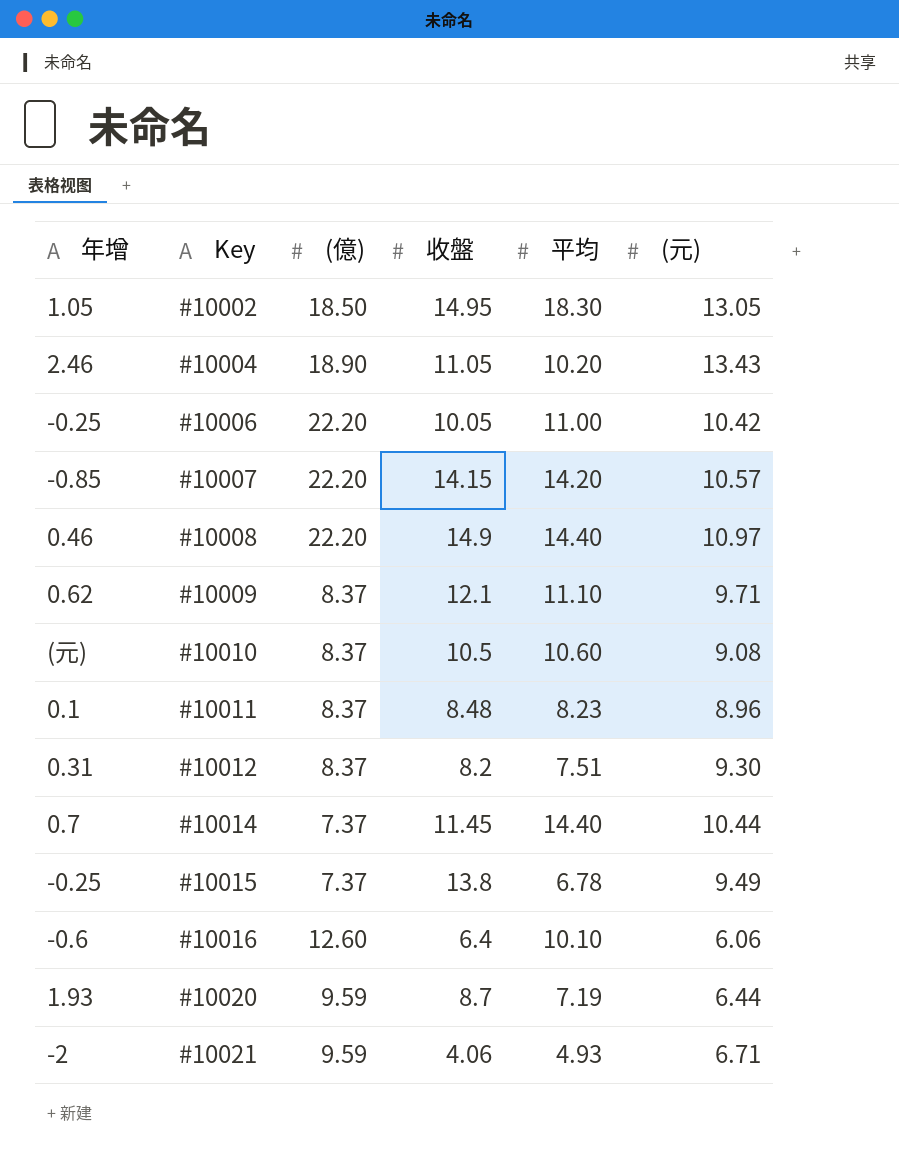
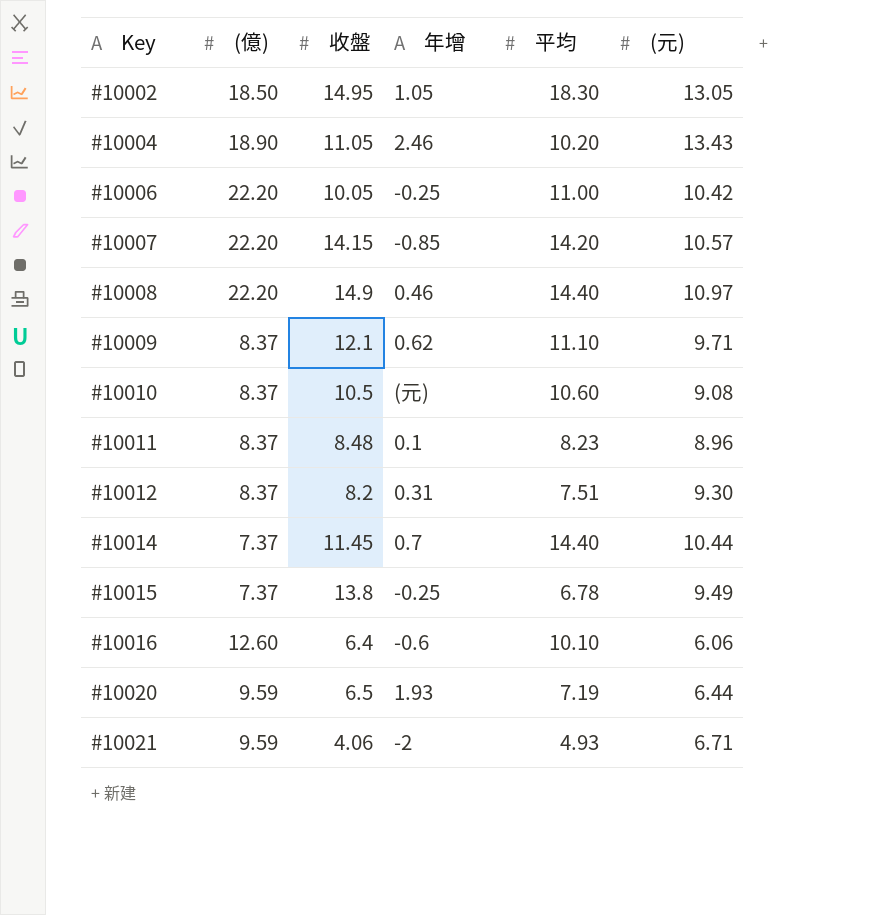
column 年增 | position: 1 -> 4
#10020 | 收盤: 8.7 -> 6.5

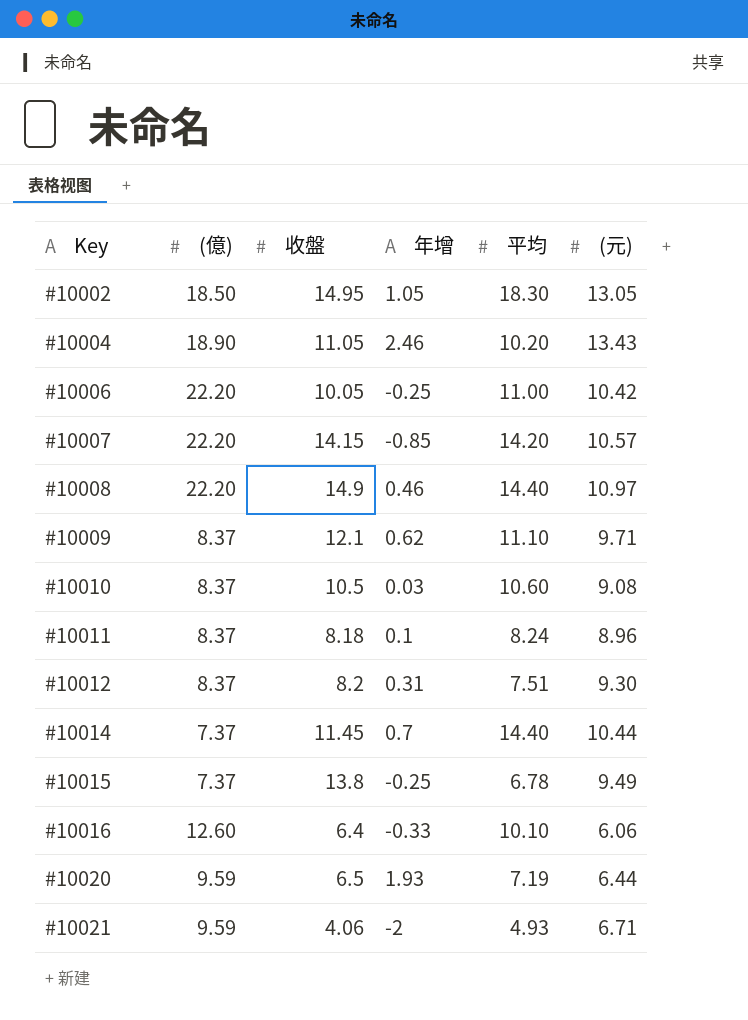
#10010 | 年增: (元) -> 0.03
#10011 | 收盤: 8.48 -> 8.18
#10011 | 平均: 8.23 -> 8.24
#10016 | 年增: -0.6 -> -0.33

